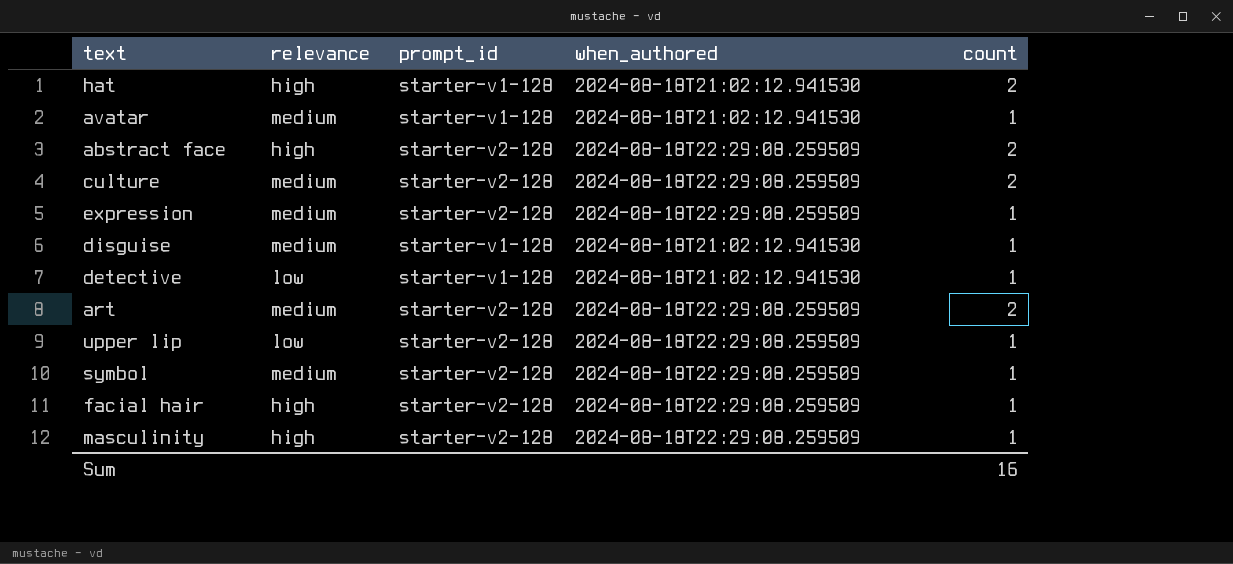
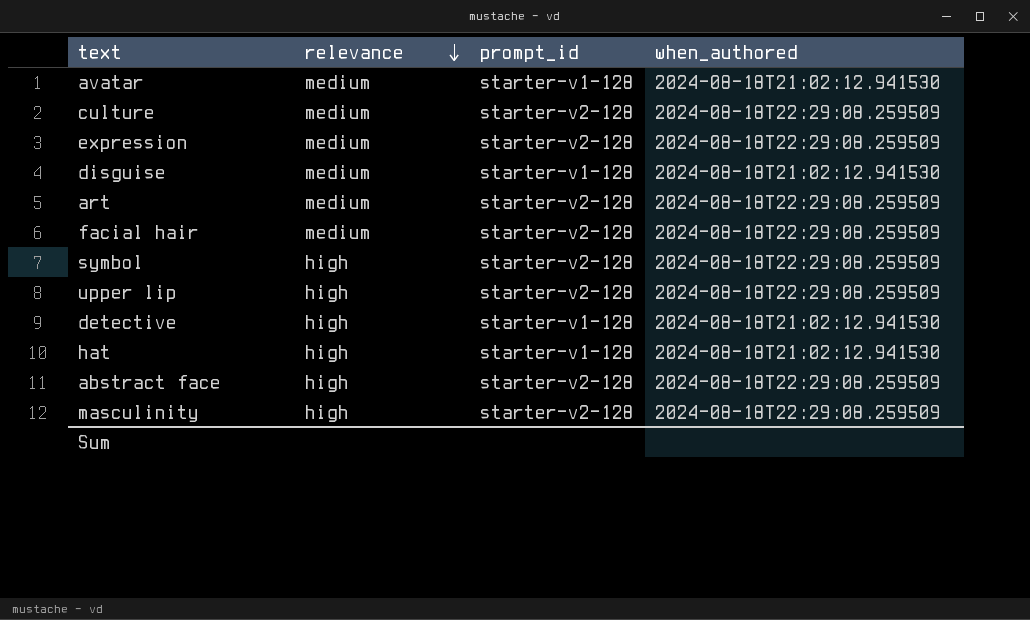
row order: none -> relevance descending
column count | position: 5 -> none
facial hair | relevance: high -> medium
symbol | relevance: medium -> high
upper lip | relevance: low -> high
detective | relevance: low -> high

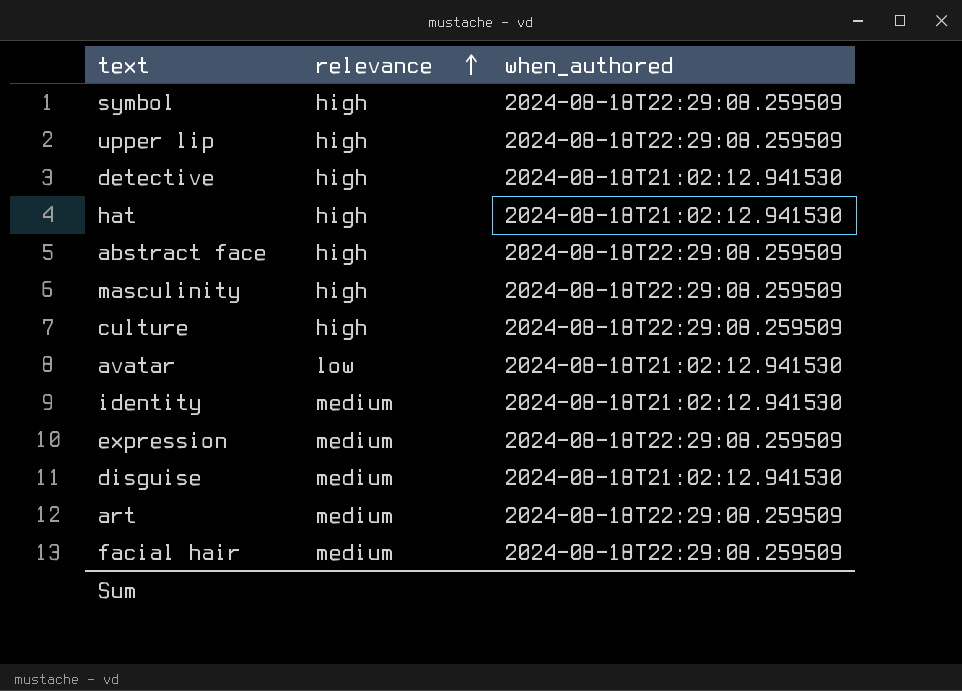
row order: relevance descending -> relevance ascending
column prompt_id | position: 3 -> none
culture | relevance: medium -> high
avatar | relevance: medium -> low
row identity: none -> medium | 2024-08-18T21:02:12.941530

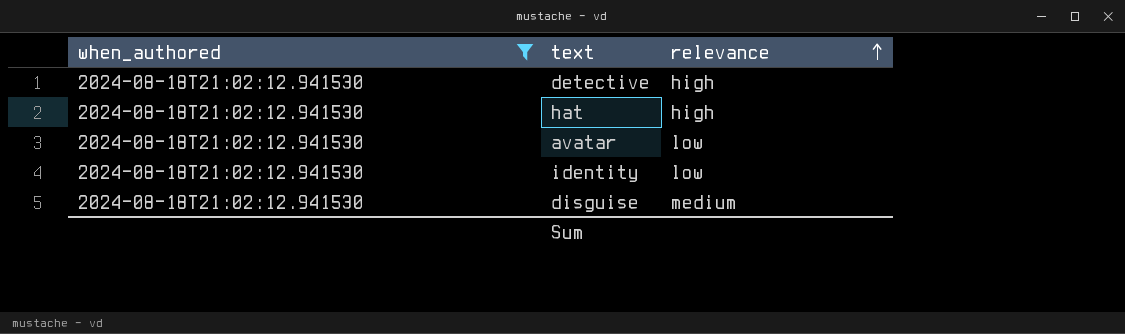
filter: none -> when_authored = 2024-08-18T21:02:12.941530
column when_authored | position: 3 -> 1
identity | relevance: medium -> low

